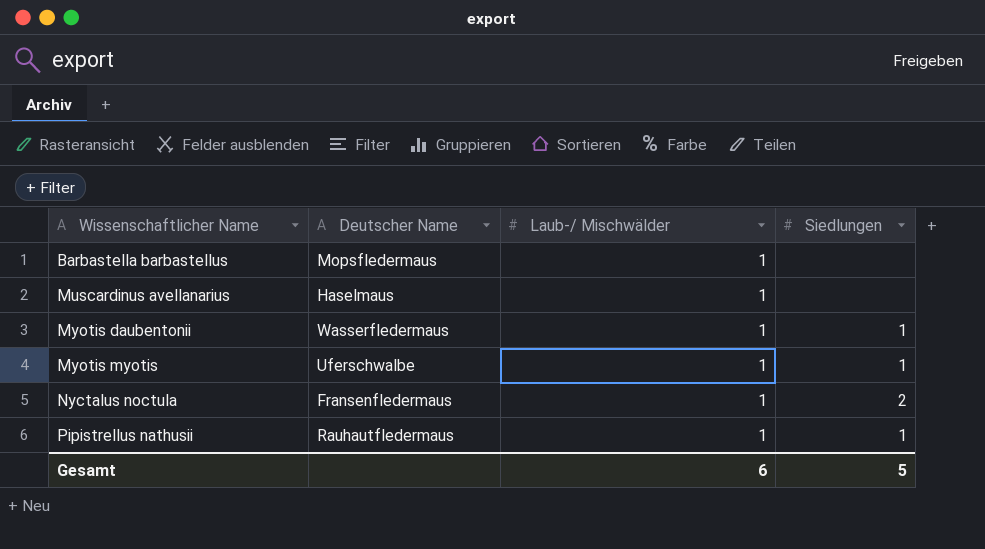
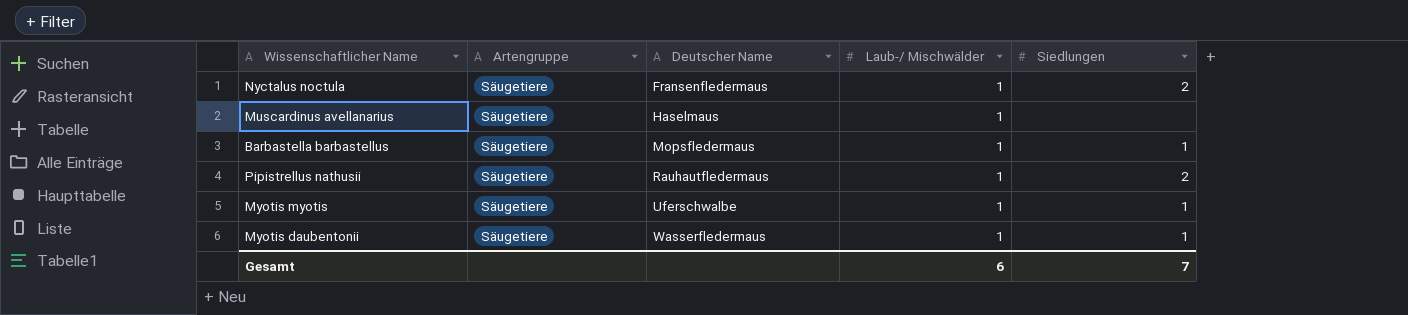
row order: Wissenschaftlicher Name ascending -> Deutscher Name ascending
column Artengruppe | position: none -> 2
Barbastella barbastellus | Siedlungen: none -> 1
Pipistrellus nathusii | Siedlungen: 1 -> 2
Gesamt | Siedlungen: 5 -> 7

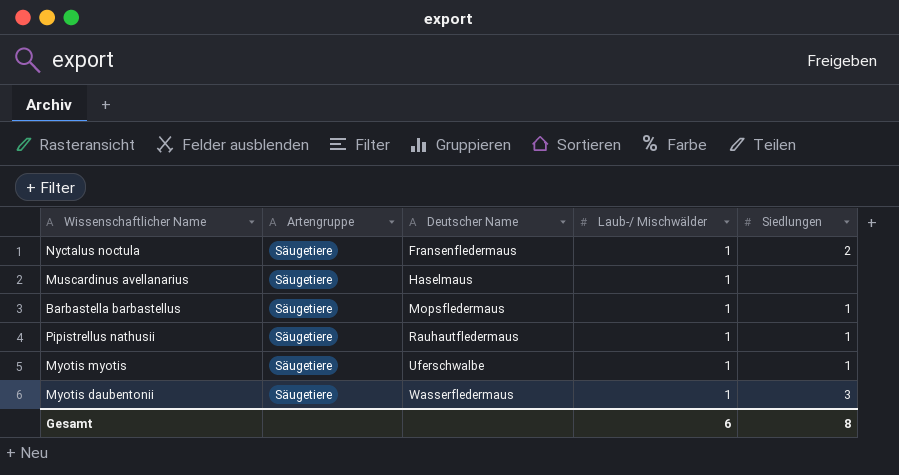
Pipistrellus nathusii | Siedlungen: 2 -> 1
Myotis daubentonii | Siedlungen: 1 -> 3
Gesamt | Siedlungen: 7 -> 8

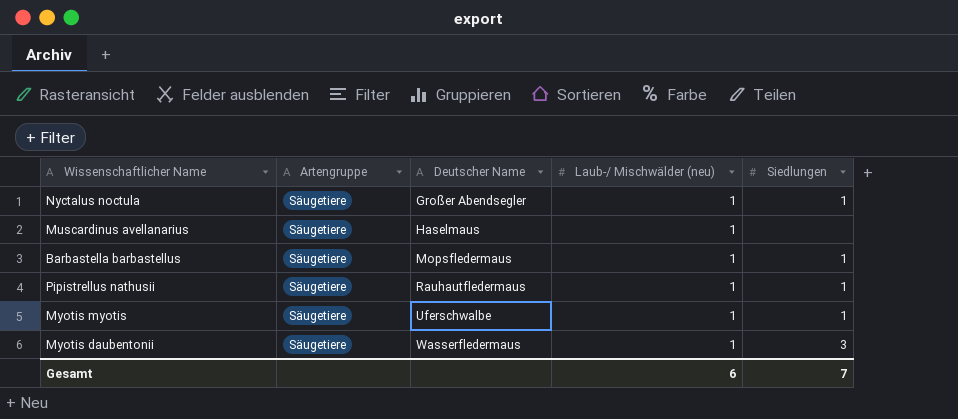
column name: Laub-/ Mischwälder -> Laub-/ Mischwälder (neu)
Nyctalus noctula | Deutscher Name: Fransenfledermaus -> Großer Abendsegler
Nyctalus noctula | Siedlungen: 2 -> 1
Gesamt | Siedlungen: 8 -> 7

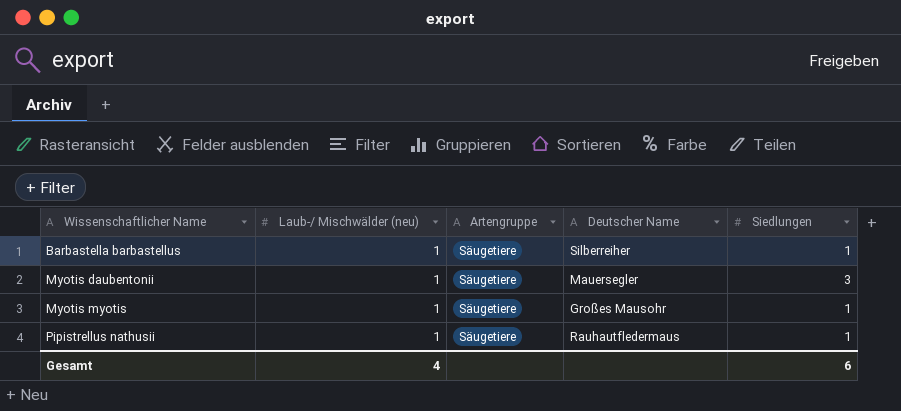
row order: Deutscher Name ascending -> Wissenschaftlicher Name ascending
column Laub-/ Mischwälder (neu) | position: 4 -> 2
row Nyctalus noctula: Säugetiere | Großer Abendsegler | 1 | 1 -> none
row Muscardinus avellanarius: Säugetiere | Haselmaus | 1 | none -> none
Barbastella barbastellus | Deutscher Name: Mopsfledermaus -> Silberreiher
Myotis daubentonii | Deutscher Name: Wasserfledermaus -> Mauersegler
Myotis myotis | Deutscher Name: Uferschwalbe -> Großes Mausohr
Gesamt | Laub-/ Mischwälder (neu): 6 -> 4
Gesamt | Siedlungen: 7 -> 6

